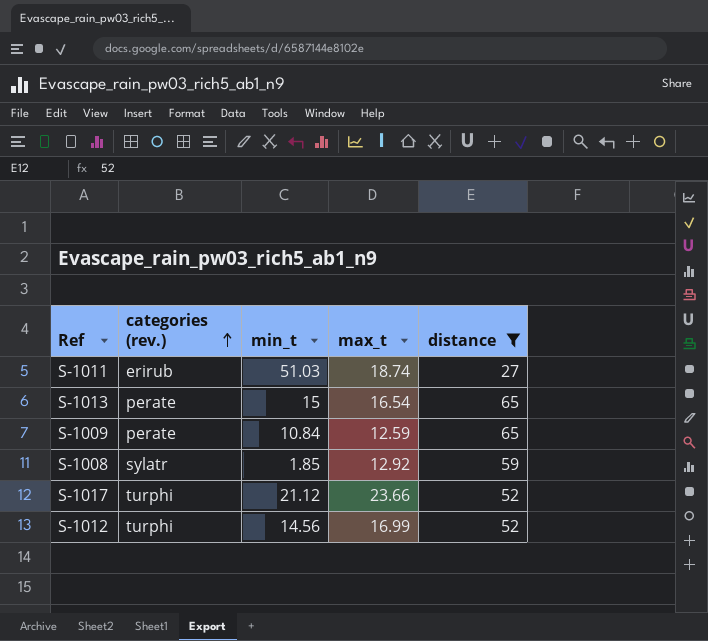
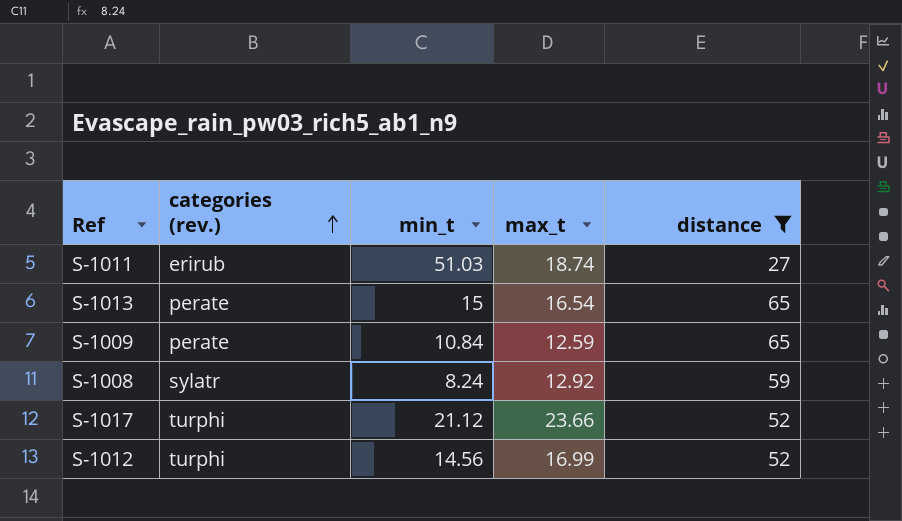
S-1008 | min_t: 1.85 -> 8.24

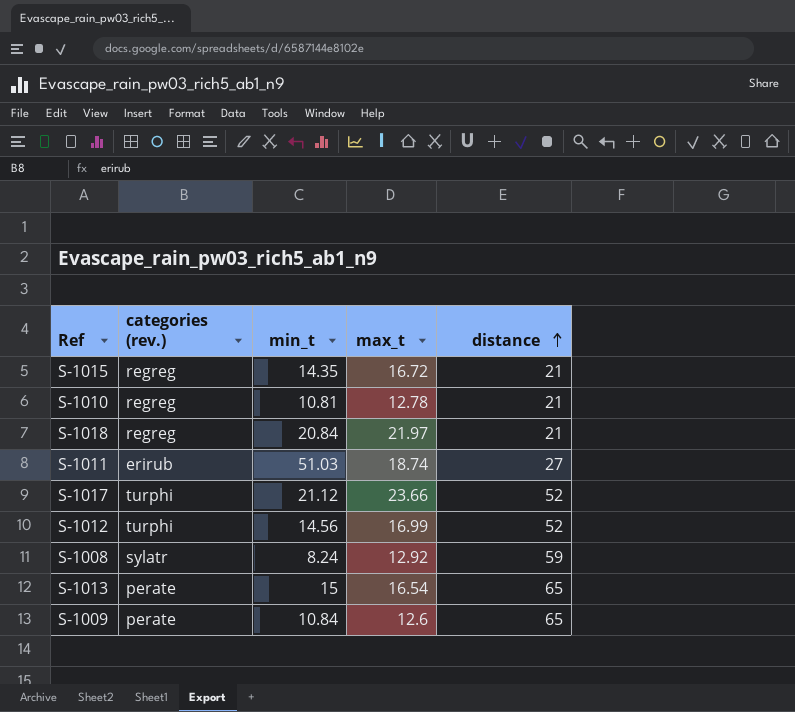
filter: distance != 21 -> none
row order: categories (rev.) ascending -> distance ascending
S-1009 | max_t: 12.59 -> 12.6

